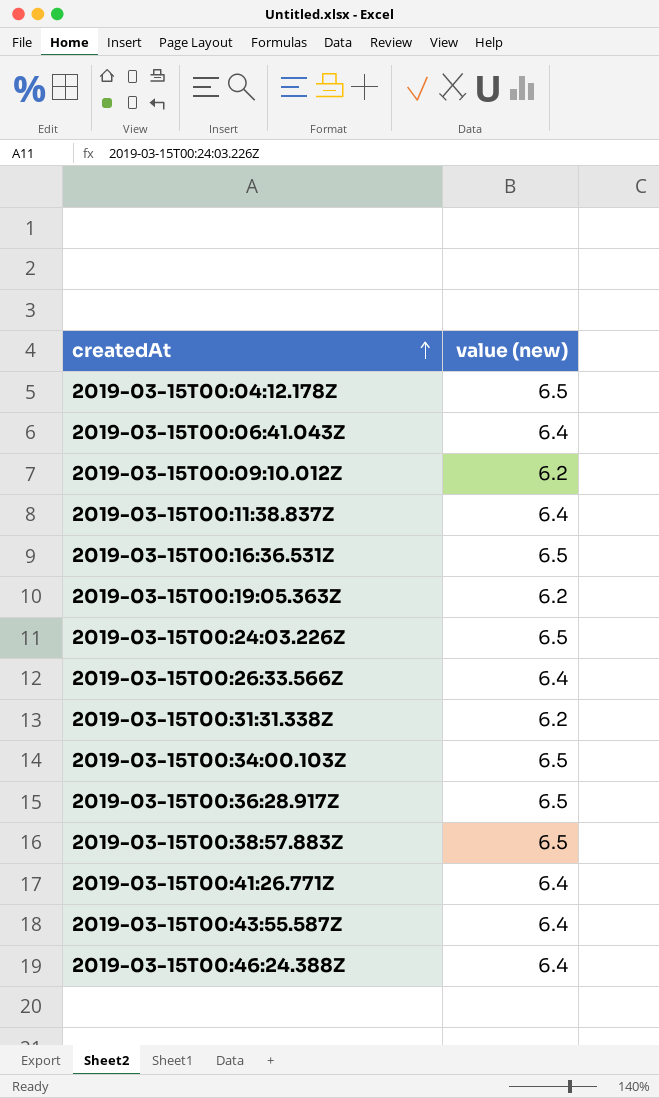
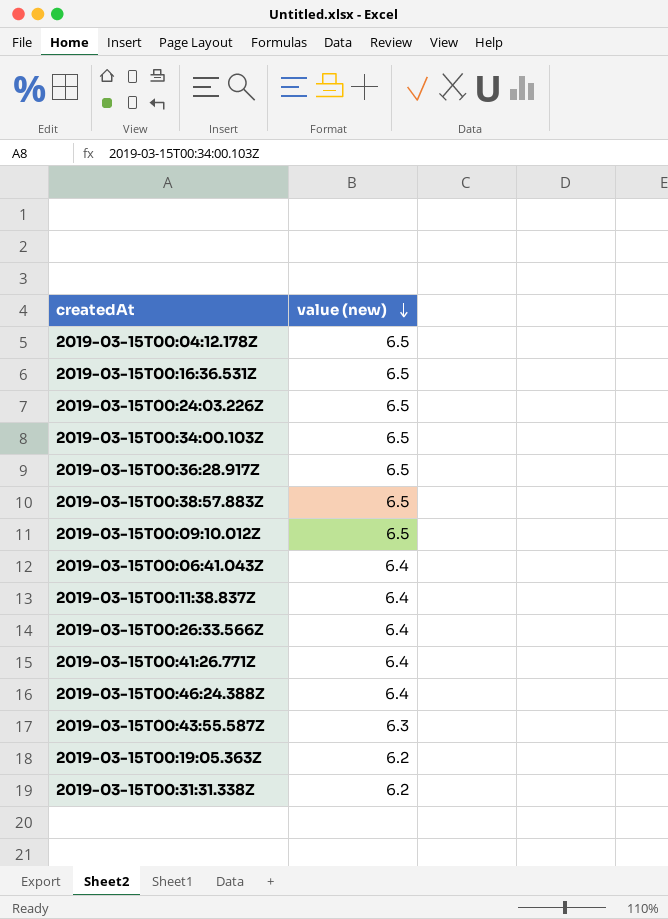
row order: createdAt ascending -> value (new) descending
2019-03-15T00:09:10.012Z | value (new): 6.2 -> 6.5
2019-03-15T00:43:55.587Z | value (new): 6.4 -> 6.3

